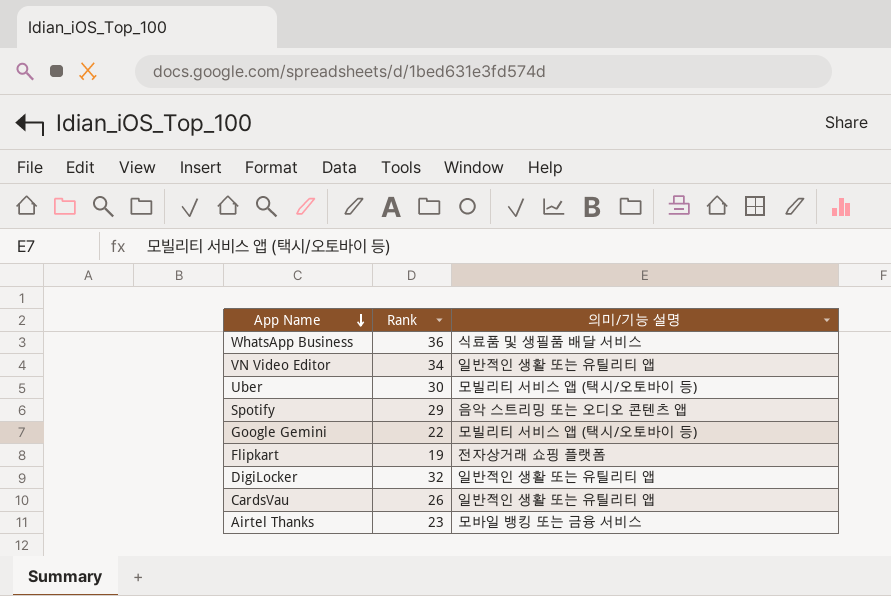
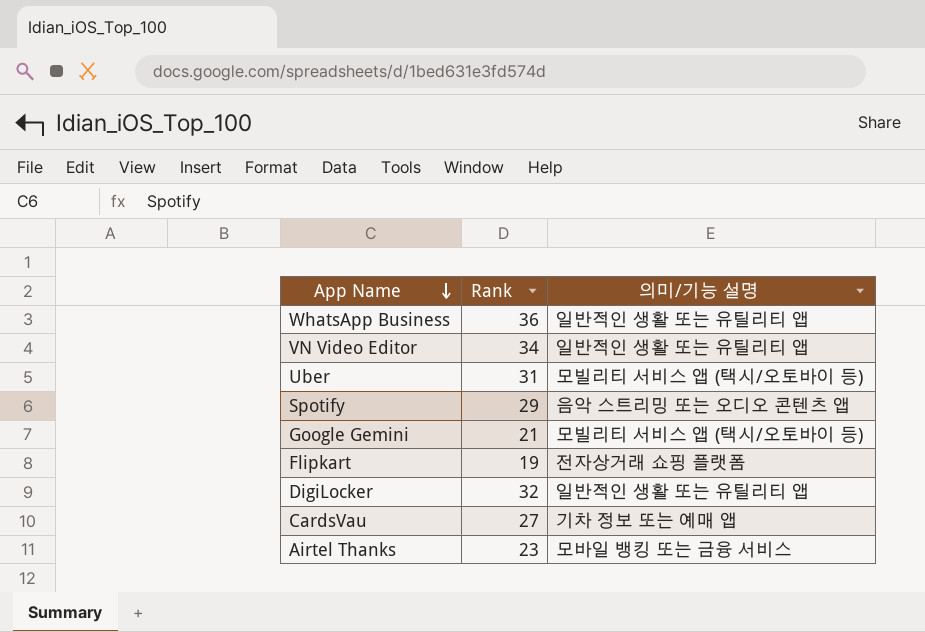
WhatsApp Business | 의미/기능 설명: 식료품 및 생필품 배달 서비스 -> 일반적인 생활 또는 유틸리티 앱
Uber | Rank: 30 -> 31
Google Gemini | Rank: 22 -> 21
CardsVau | Rank: 26 -> 27
CardsVau | 의미/기능 설명: 일반적인 생활 또는 유틸리티 앱 -> 기차 정보 또는 예매 앱

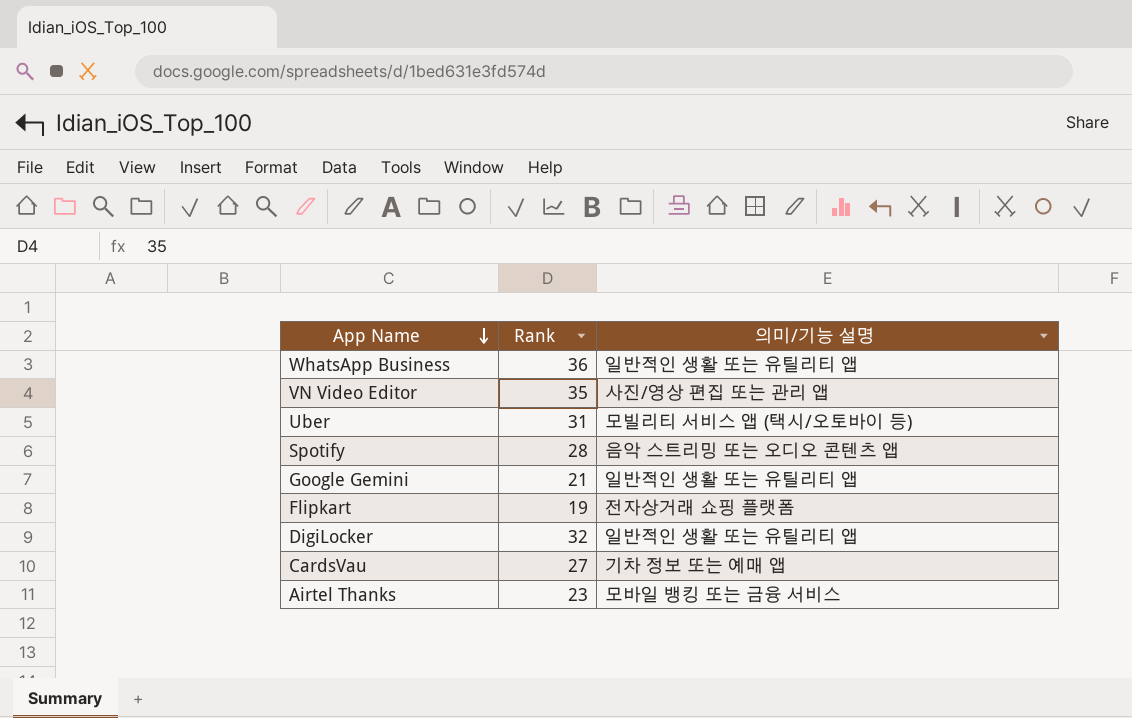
VN Video Editor | Rank: 34 -> 35
VN Video Editor | 의미/기능 설명: 일반적인 생활 또는 유틸리티 앱 -> 사진/영상 편집 또는 관리 앱
Spotify | Rank: 29 -> 28
Google Gemini | 의미/기능 설명: 모빌리티 서비스 앱 (택시/오토바이 등) -> 일반적인 생활 또는 유틸리티 앱

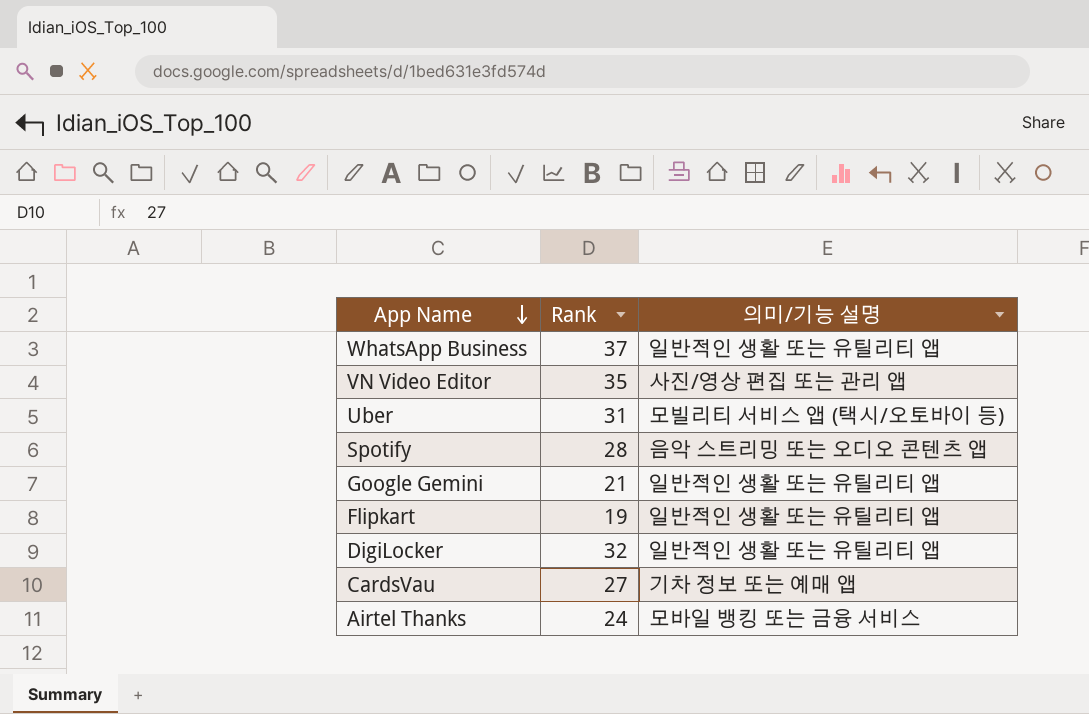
WhatsApp Business | Rank: 36 -> 37
Flipkart | 의미/기능 설명: 전자상거래 쇼핑 플랫폼 -> 일반적인 생활 또는 유틸리티 앱
Airtel Thanks | Rank: 23 -> 24

